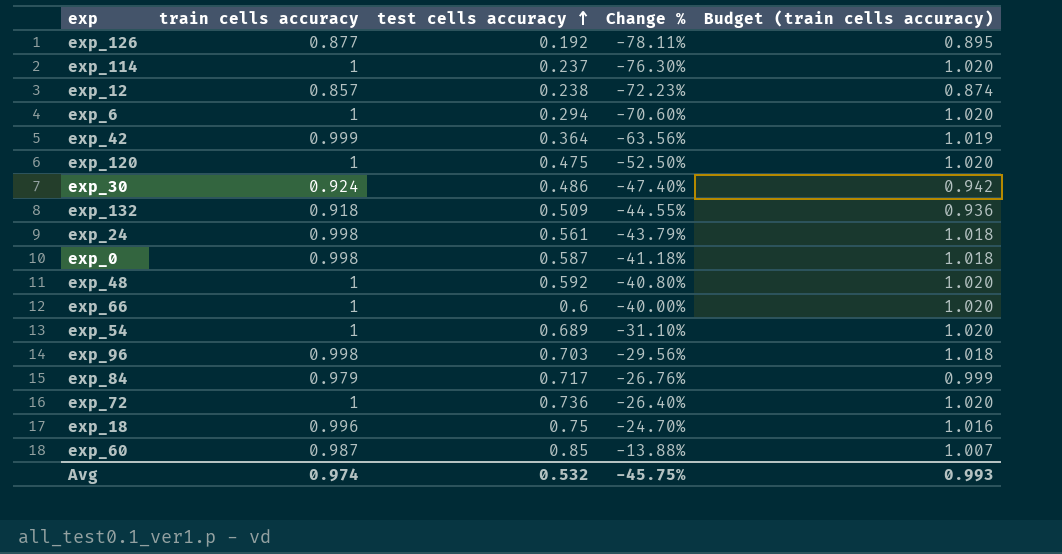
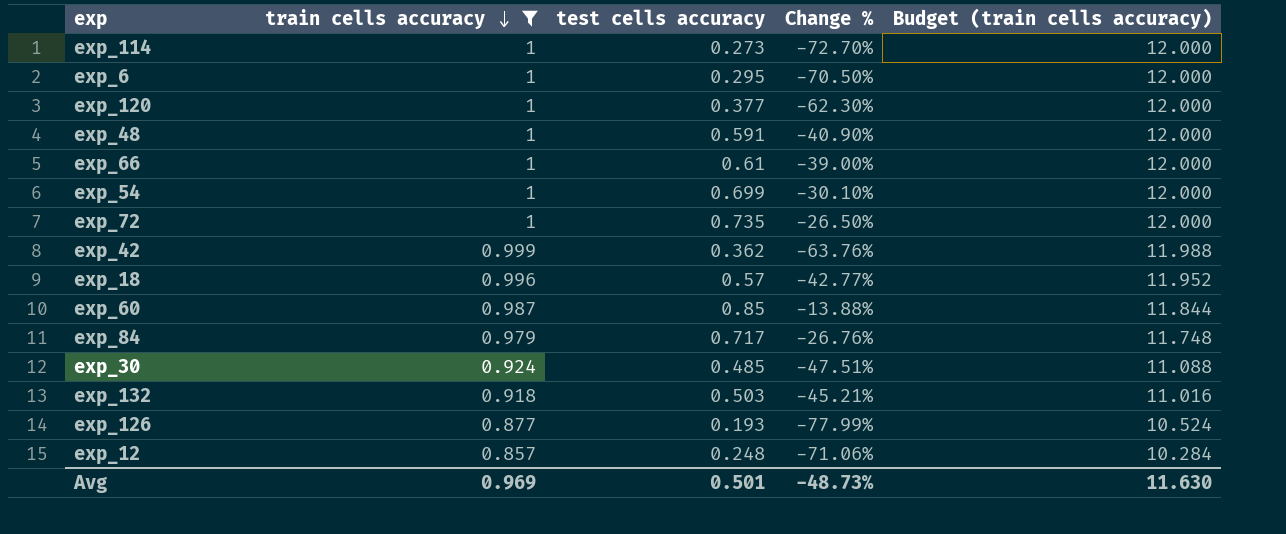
filter: none -> train cells accuracy != 0.998
row order: test cells accuracy ascending -> train cells accuracy descending
column Budget (train cells accuracy) | formula: [train cells accuracy] * 1.02 -> [train cells accuracy] * 12
exp_114 | test cells accuracy: 0.237 -> 0.273
exp_114 | Change %: -76.30% -> -72.70%
exp_6 | test cells accuracy: 0.294 -> 0.295
exp_6 | Change %: -70.60% -> -70.50%
exp_120 | test cells accuracy: 0.475 -> 0.377
exp_120 | Change %: -52.50% -> -62.30%
exp_48 | test cells accuracy: 0.592 -> 0.591
exp_48 | Change %: -40.80% -> -40.90%
exp_66 | test cells accuracy: 0.6 -> 0.61
exp_66 | Change %: -40.00% -> -39.00%
exp_54 | test cells accuracy: 0.689 -> 0.699
exp_54 | Change %: -31.10% -> -30.10%
exp_72 | test cells accuracy: 0.736 -> 0.735
exp_72 | Change %: -26.40% -> -26.50%
exp_42 | test cells accuracy: 0.364 -> 0.362
exp_42 | Change %: -63.56% -> -63.76%
exp_18 | test cells accuracy: 0.75 -> 0.57
exp_18 | Change %: -24.70% -> -42.77%
exp_30 | test cells accuracy: 0.486 -> 0.485
exp_30 | Change %: -47.40% -> -47.51%
exp_132 | test cells accuracy: 0.509 -> 0.503
exp_132 | Change %: -44.55% -> -45.21%
exp_126 | test cells accuracy: 0.192 -> 0.193
exp_126 | Change %: -78.11% -> -77.99%
exp_12 | test cells accuracy: 0.238 -> 0.248
exp_12 | Change %: -72.23% -> -71.06%
Avg | train cells accuracy: 0.974 -> 0.969
Avg | test cells accuracy: 0.532 -> 0.501
Avg | Change %: -45.75% -> -48.73%
Avg | Budget (train cells accuracy): 0.993 -> 11.630

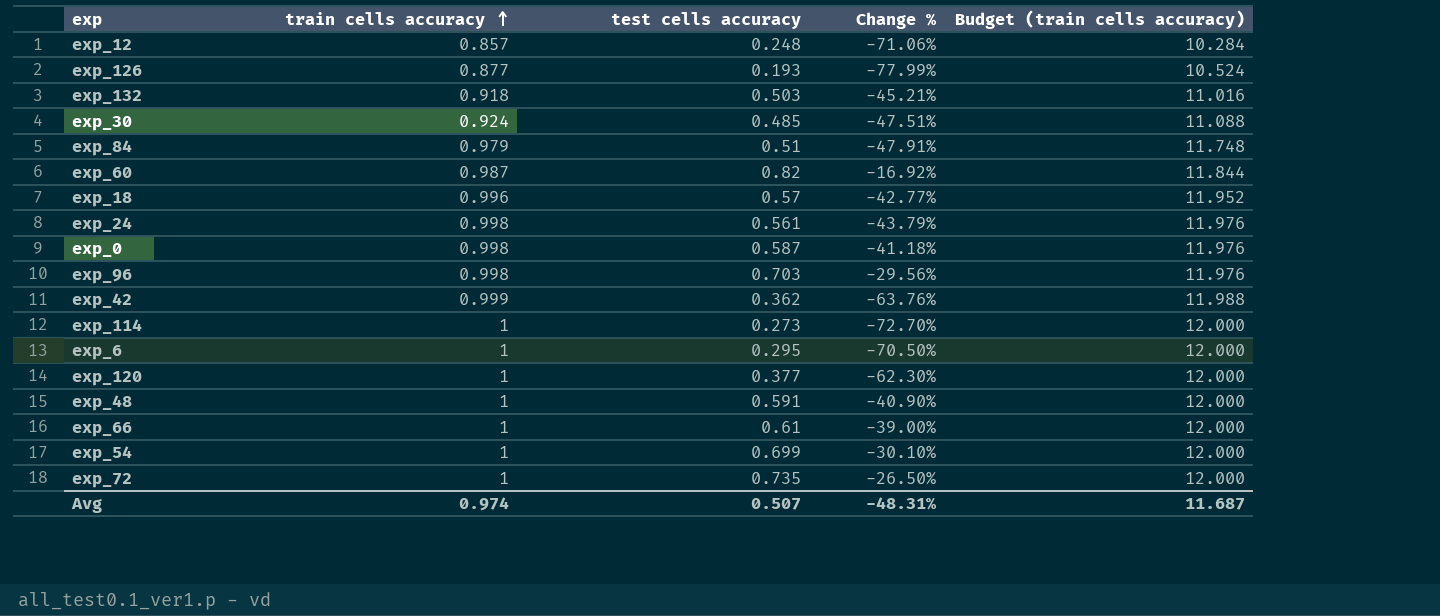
filter: train cells accuracy != 0.998 -> none
row order: train cells accuracy descending -> train cells accuracy ascending
exp_84 | test cells accuracy: 0.717 -> 0.51
exp_84 | Change %: -26.76% -> -47.91%
exp_60 | test cells accuracy: 0.85 -> 0.82
exp_60 | Change %: -13.88% -> -16.92%
Avg | train cells accuracy: 0.969 -> 0.974
Avg | test cells accuracy: 0.501 -> 0.507
Avg | Change %: -48.73% -> -48.31%
Avg | Budget (train cells accuracy): 11.630 -> 11.687

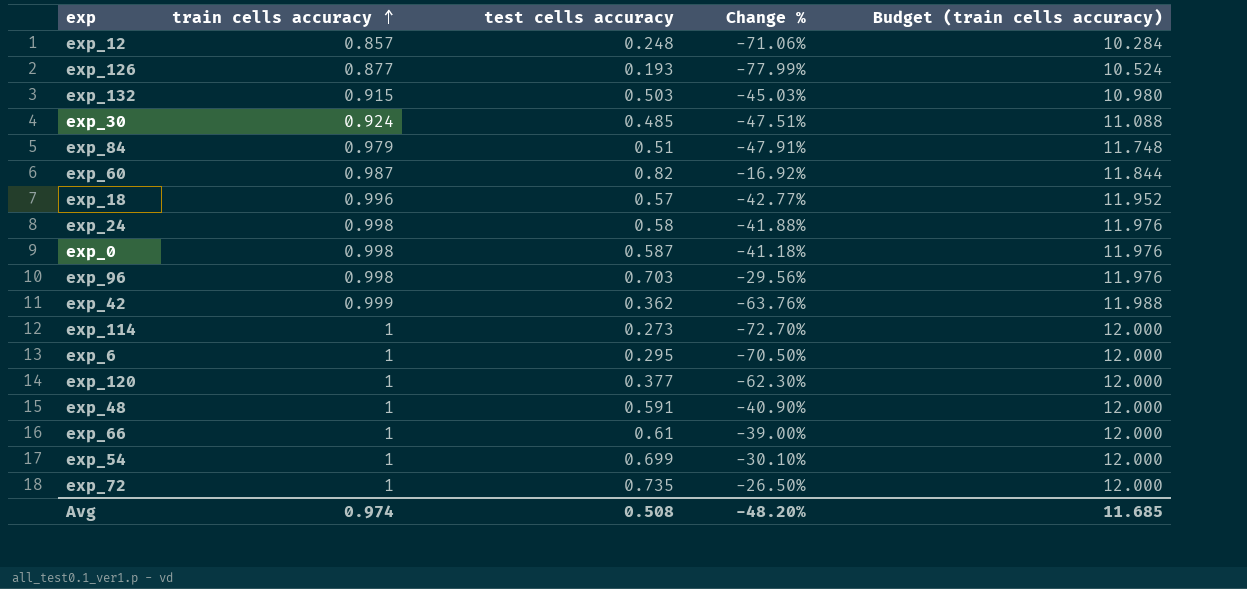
exp_132 | train cells accuracy: 0.918 -> 0.915
exp_132 | Change %: -45.21% -> -45.03%
exp_132 | Budget (train cells accuracy): 11.016 -> 10.980
exp_24 | test cells accuracy: 0.561 -> 0.58
exp_24 | Change %: -43.79% -> -41.88%
Avg | test cells accuracy: 0.507 -> 0.508
Avg | Change %: -48.31% -> -48.20%
Avg | Budget (train cells accuracy): 11.687 -> 11.685

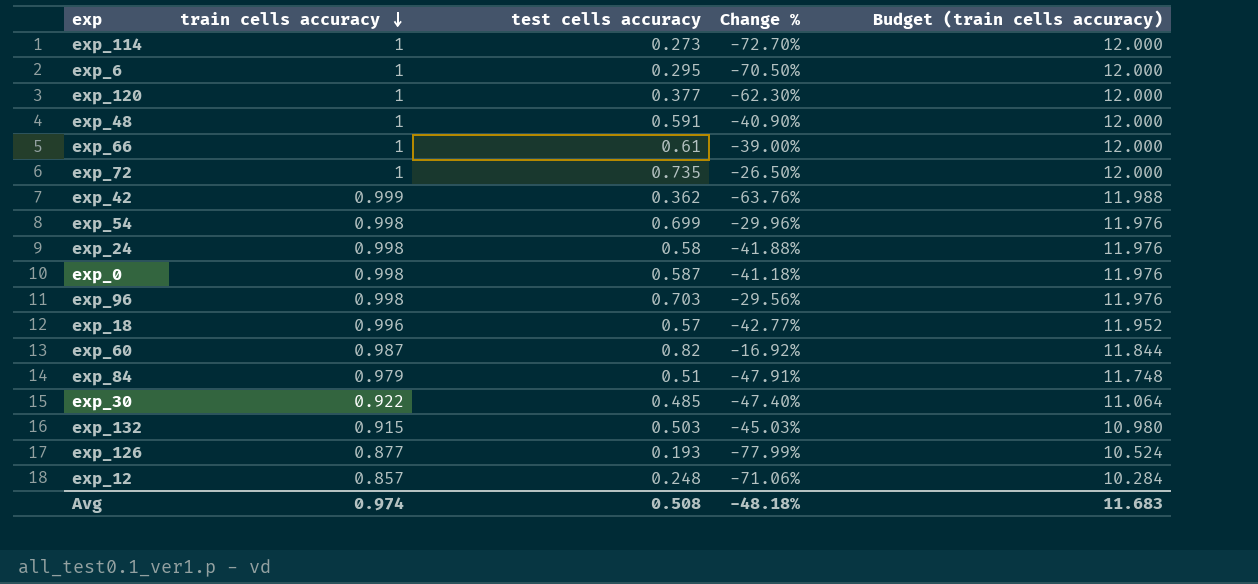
row order: train cells accuracy ascending -> train cells accuracy descending
exp_54 | train cells accuracy: 1 -> 0.998
exp_54 | Change %: -30.10% -> -29.96%
exp_54 | Budget (train cells accuracy): 12.000 -> 11.976
exp_30 | train cells accuracy: 0.924 -> 0.922
exp_30 | Change %: -47.51% -> -47.40%
exp_30 | Budget (train cells accuracy): 11.088 -> 11.064
Avg | Change %: -48.20% -> -48.18%
Avg | Budget (train cells accuracy): 11.685 -> 11.683

